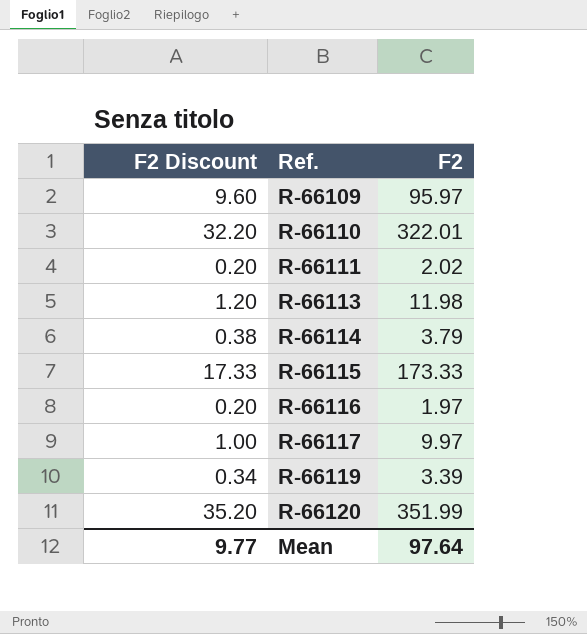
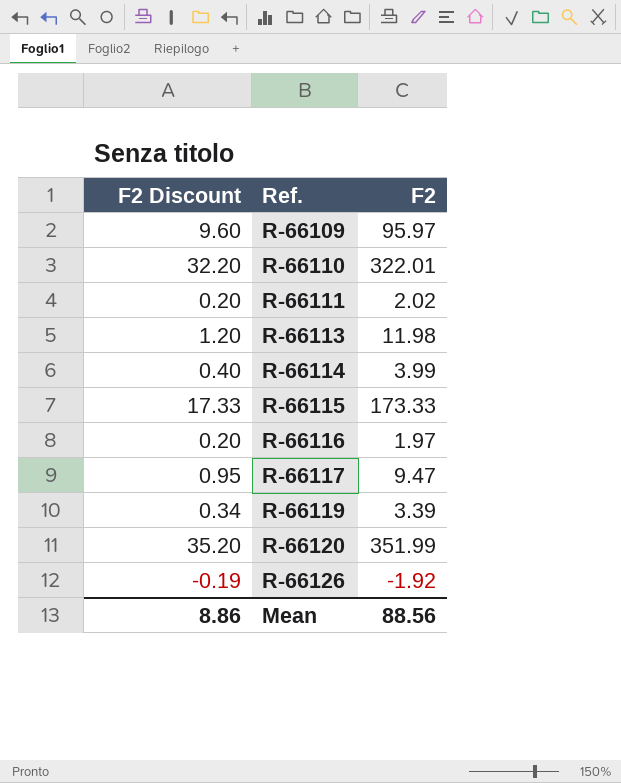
R-66114 | F2 Discount: 0.38 -> 0.40
R-66114 | F2: 3.79 -> 3.99
R-66117 | F2 Discount: 1.00 -> 0.95
R-66117 | F2: 9.97 -> 9.47
row R-66126: none -> -0.19 | -1.92
Mean | F2 Discount: 9.77 -> 8.86
Mean | F2: 97.64 -> 88.56

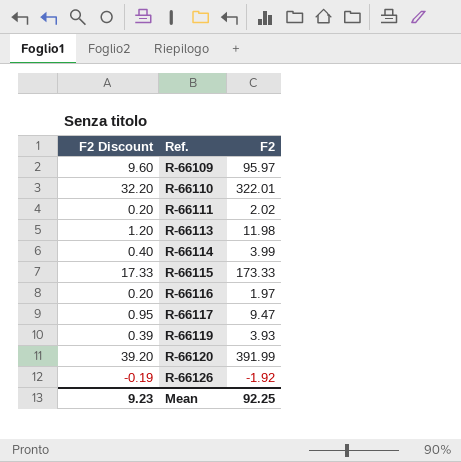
R-66119 | F2 Discount: 0.34 -> 0.39
R-66119 | F2: 3.39 -> 3.93
R-66120 | F2 Discount: 35.20 -> 39.20
R-66120 | F2: 351.99 -> 391.99
Mean | F2 Discount: 8.86 -> 9.23
Mean | F2: 88.56 -> 92.25

